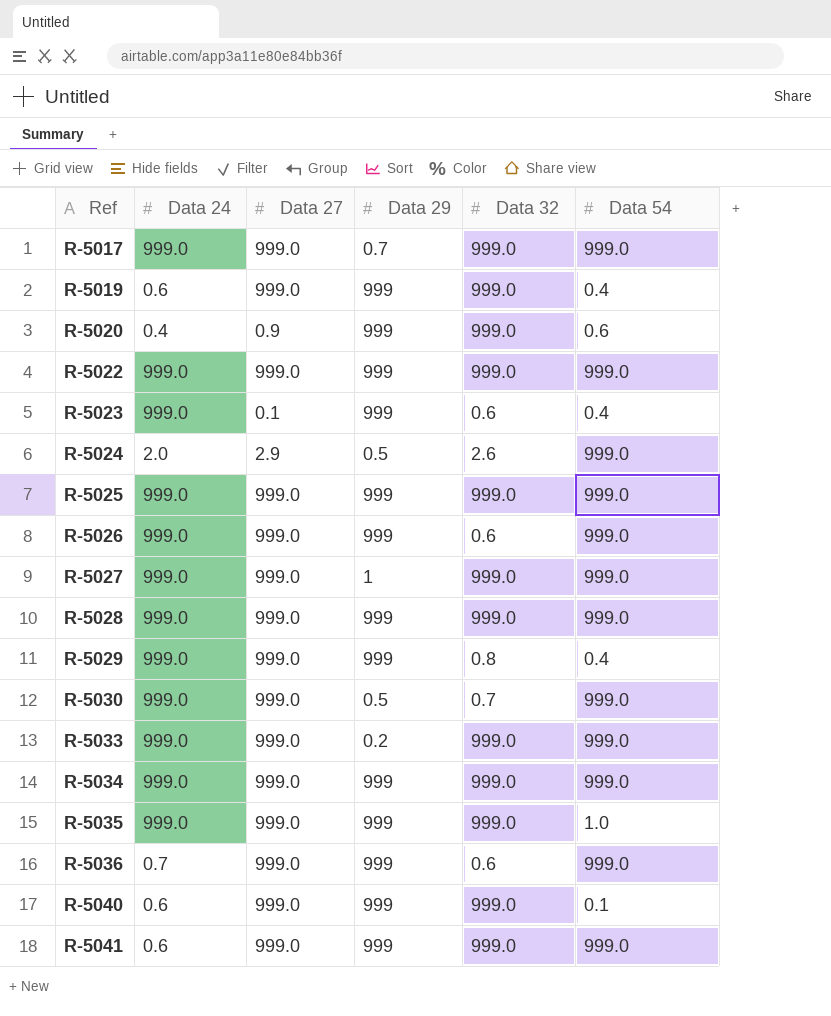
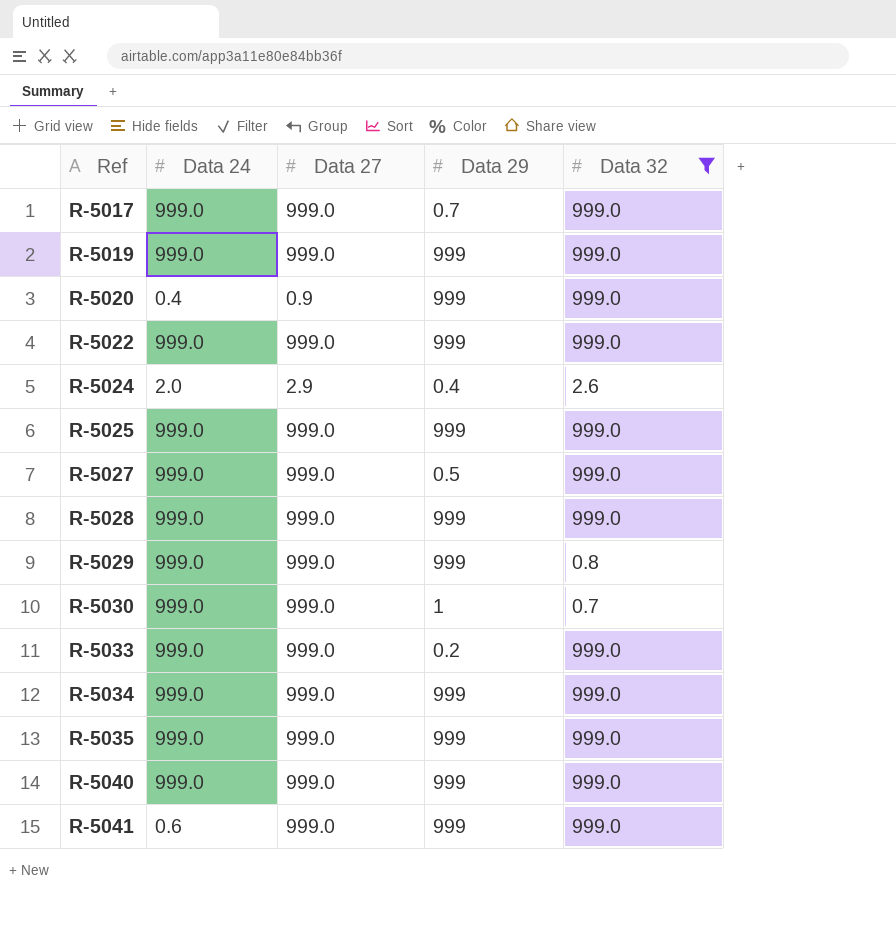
filter: none -> Data 32 != 0.6
column Data 54 | position: 6 -> none
R-5019 | Data 24: 0.6 -> 999.0
R-5024 | Data 29: 0.5 -> 0.4
R-5027 | Data 29: 1 -> 0.5
R-5030 | Data 29: 0.5 -> 1
R-5040 | Data 24: 0.6 -> 999.0

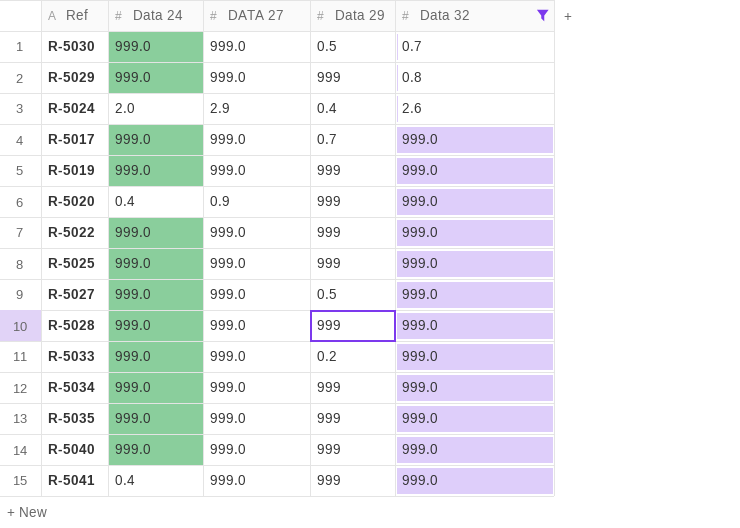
row order: Ref ascending -> Data 32 ascending
column name: Data 27 -> DATA 27
R-5030 | Data 29: 1 -> 0.5
R-5041 | Data 24: 0.6 -> 0.4

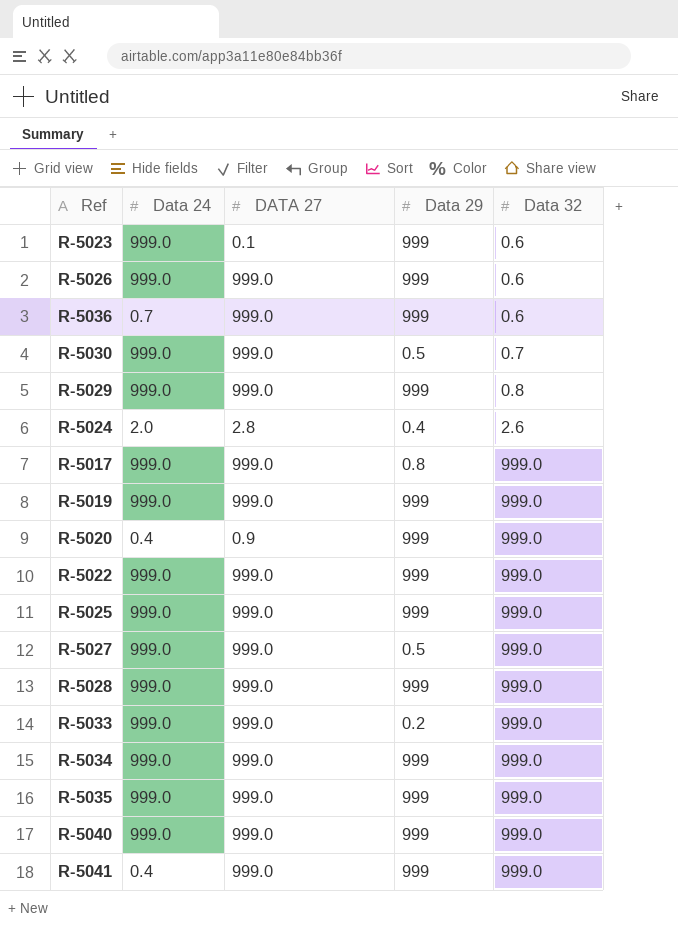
filter: Data 32 != 0.6 -> none
R-5024 | DATA 27: 2.9 -> 2.8
R-5017 | Data 29: 0.7 -> 0.8

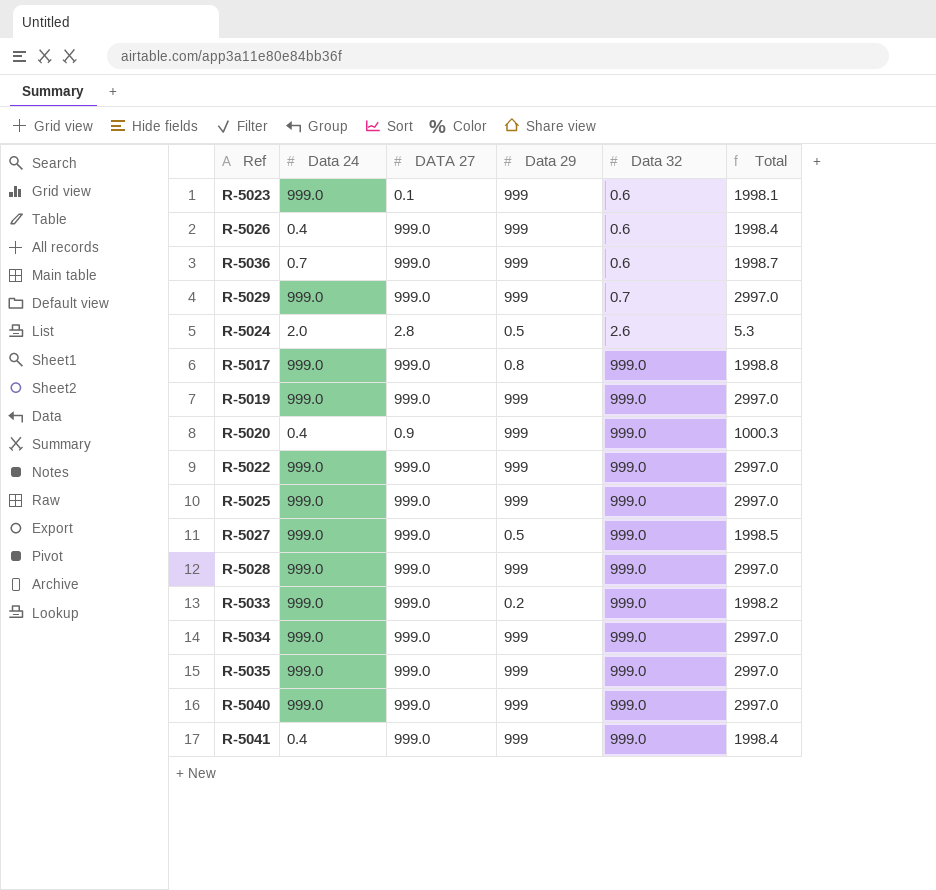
column Total | formula: none -> [Data 24] + [DATA 27] + [Data 29]
row R-5030: 999.0 | 999.0 | 0.5 | 0.7 -> none
R-5026 | Data 24: 999.0 -> 0.4
R-5029 | Data 32: 0.8 -> 0.7
R-5024 | Data 29: 0.4 -> 0.5

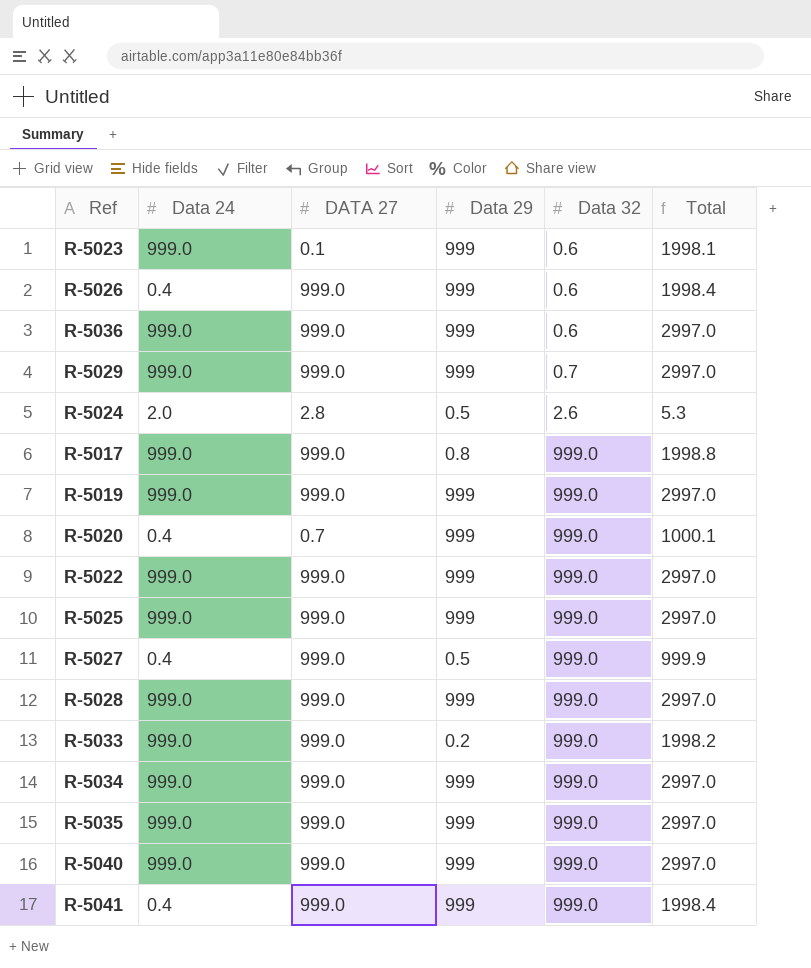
R-5036 | Data 24: 0.7 -> 999.0
R-5036 | Total: 1998.7 -> 2997.0
R-5020 | DATA 27: 0.9 -> 0.7
R-5020 | Total: 1000.3 -> 1000.1
R-5027 | Data 24: 999.0 -> 0.4
R-5027 | Total: 1998.5 -> 999.9

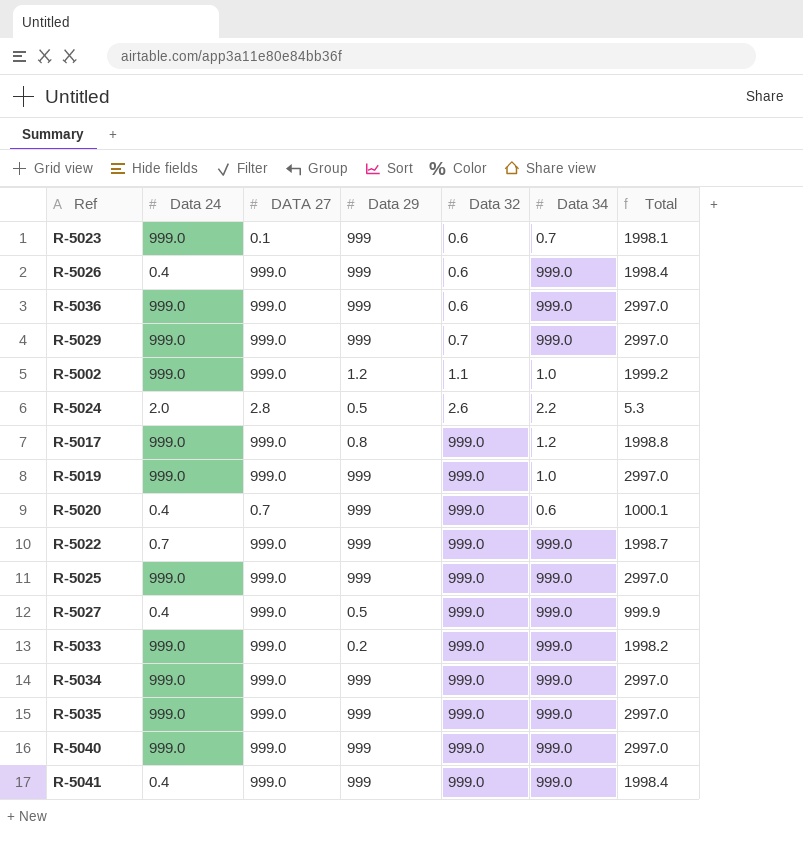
column Data 34 | position: none -> 6
row R-5028: 999.0 | 999.0 | 999 | 999.0 | 2997.0 -> none
row R-5002: none -> 999.0 | 999.0 | 1.2 | 1.1 | 1.0 | 1999.2
R-5022 | Data 24: 999.0 -> 0.7
R-5022 | Total: 2997.0 -> 1998.7

